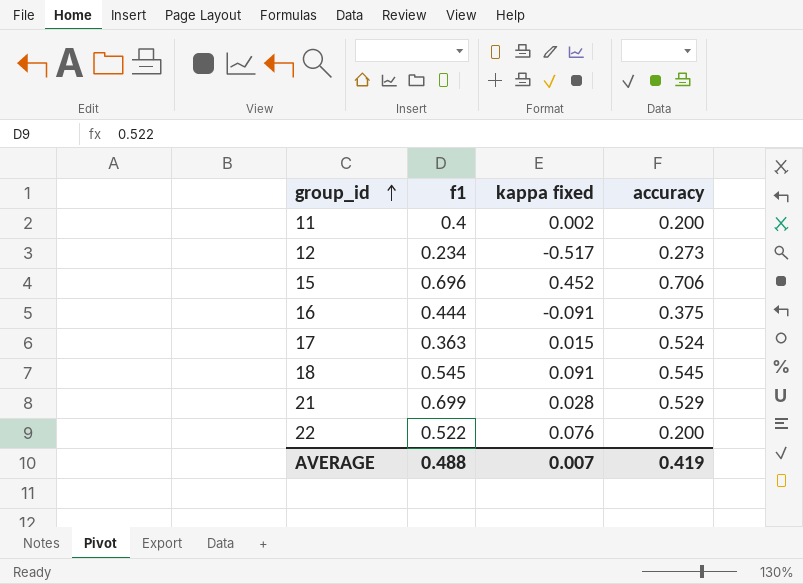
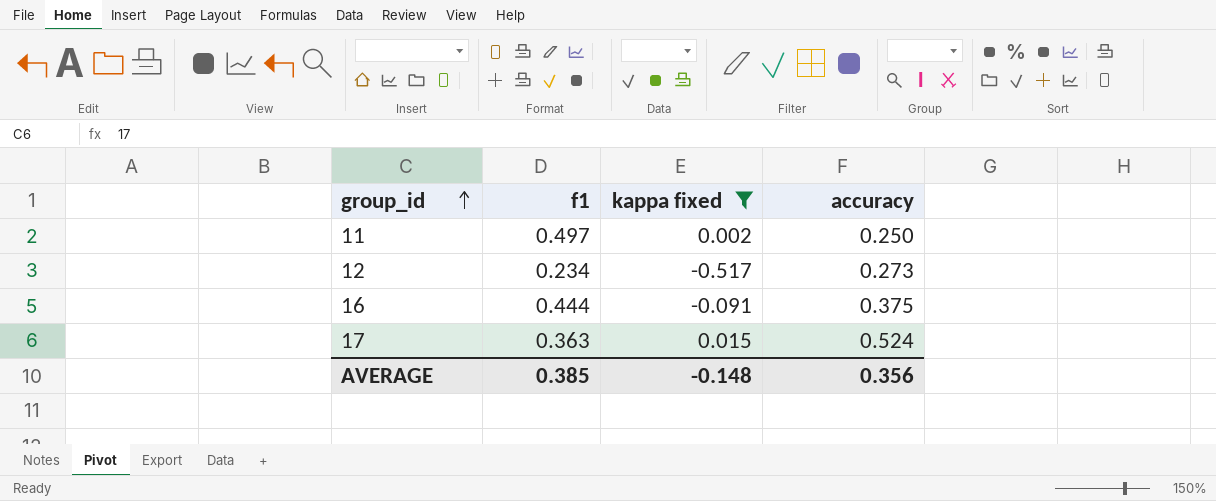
filter: none -> kappa fixed <= 0.015
11 | f1: 0.4 -> 0.497
11 | accuracy: 0.200 -> 0.250
AVERAGE | f1: 0.488 -> 0.385
AVERAGE | kappa fixed: 0.007 -> -0.148
AVERAGE | accuracy: 0.419 -> 0.356

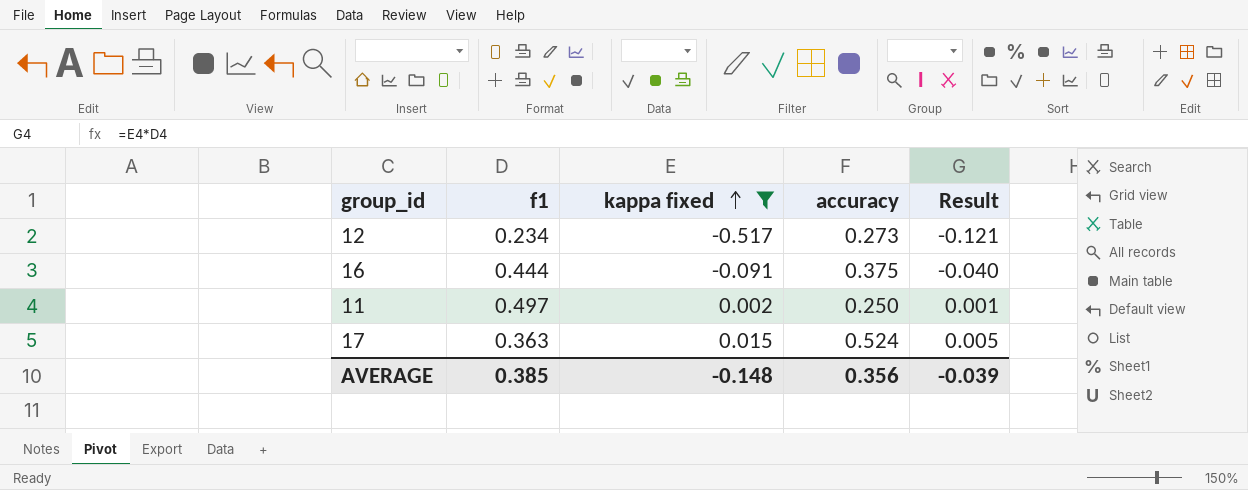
row order: group_id ascending -> kappa fixed ascending
column Result | formula: none -> [f1] * [kappa fixed]

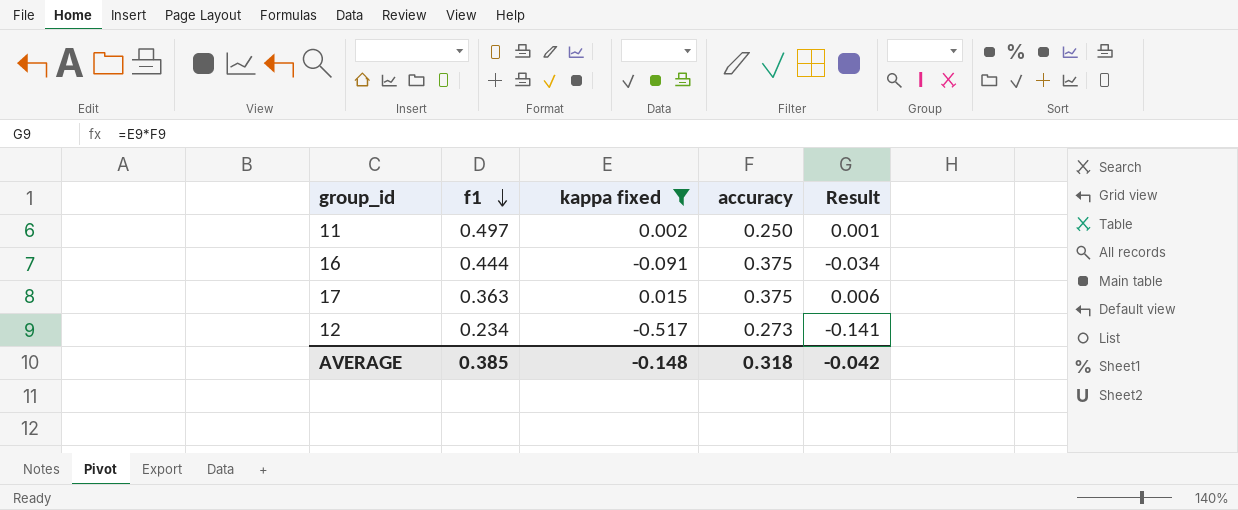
row order: kappa fixed ascending -> f1 descending
column Result | formula: [f1] * [kappa fixed] -> [kappa fixed] * [accuracy]
17 | accuracy: 0.524 -> 0.375
AVERAGE | accuracy: 0.356 -> 0.318
AVERAGE | Result: -0.039 -> -0.042

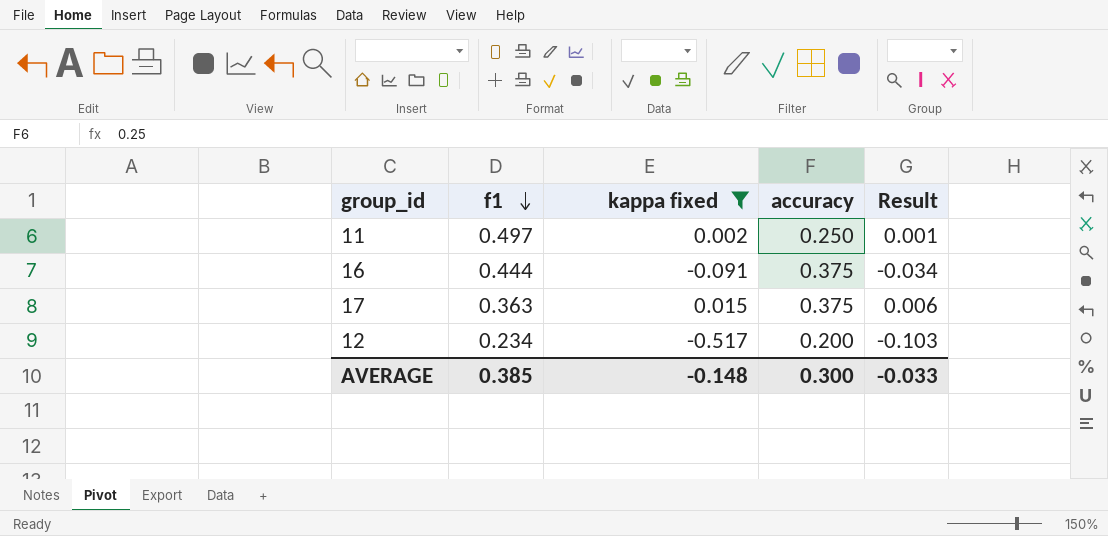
12 | accuracy: 0.273 -> 0.200
12 | Result: -0.141 -> -0.103
AVERAGE | accuracy: 0.318 -> 0.300
AVERAGE | Result: -0.042 -> -0.033

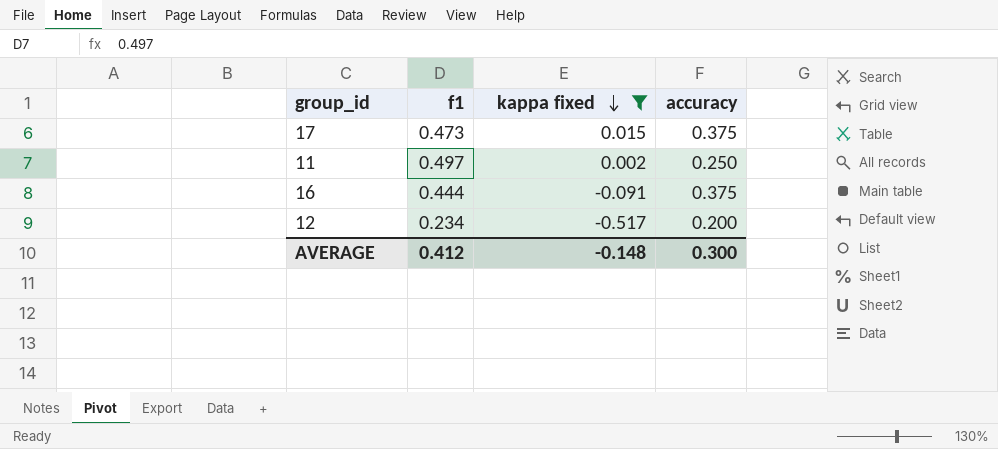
row order: f1 descending -> kappa fixed descending
column Result | formula: [kappa fixed] * [accuracy] -> none
17 | f1: 0.363 -> 0.473
AVERAGE | f1: 0.385 -> 0.412

